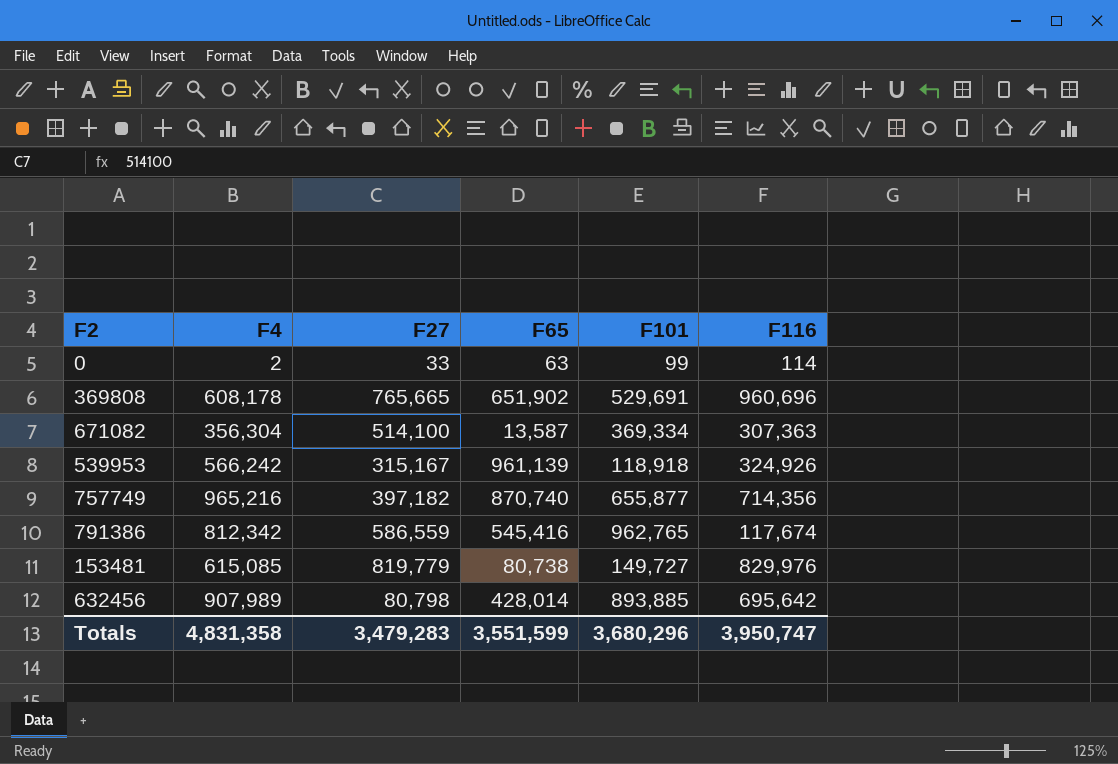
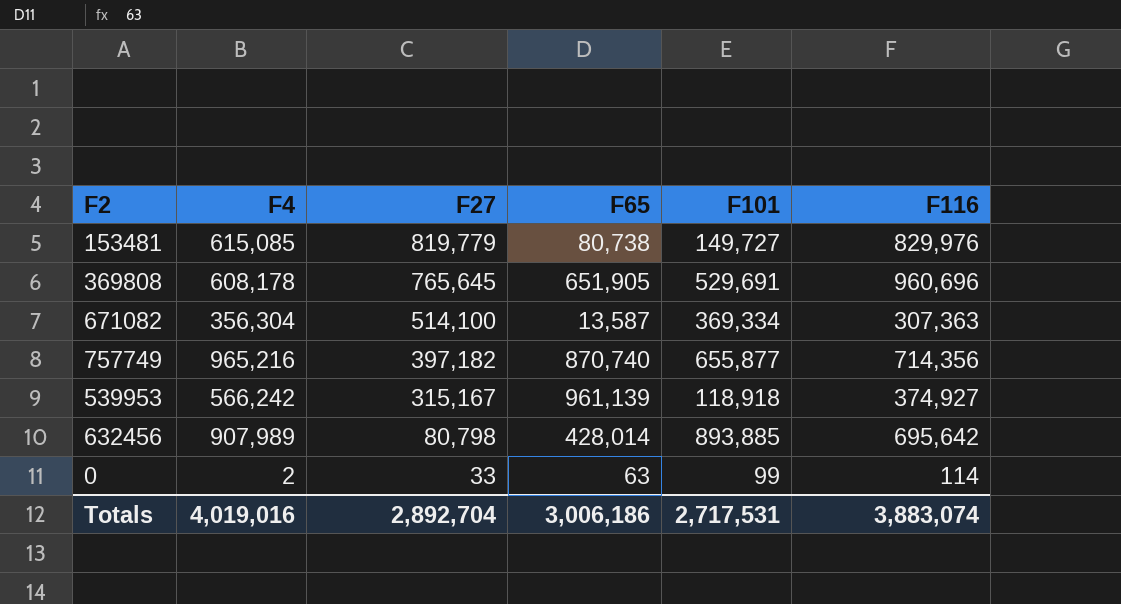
row order: none -> F27 descending
row 791386: 812,342 | 586,559 | 545,416 | 962,765 | 117,674 -> none
369808 | F27: 765,665 -> 765,645
369808 | F65: 651,902 -> 651,905
539953 | F116: 324,926 -> 374,927
Totals | F4: 4,831,358 -> 4,019,016
Totals | F27: 3,479,283 -> 2,892,704
Totals | F65: 3,551,599 -> 3,006,186
Totals | F101: 3,680,296 -> 2,717,531
Totals | F116: 3,950,747 -> 3,883,074

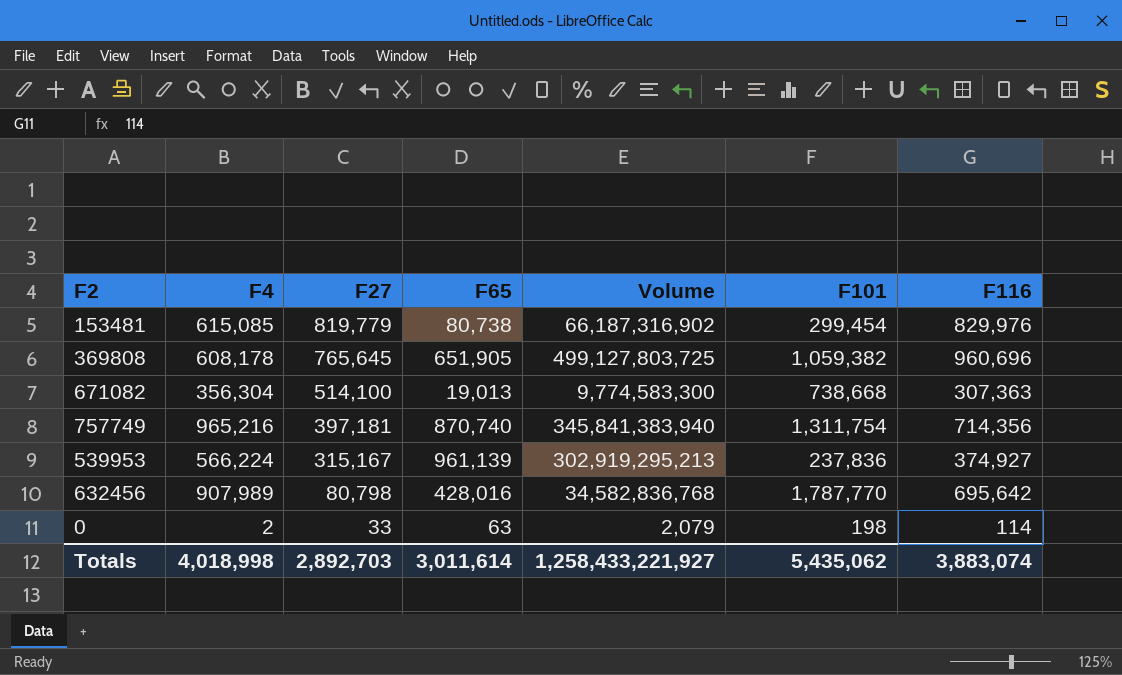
column Volume | formula: none -> [F27] * [F65]
153481 | F101: 149,727 -> 299,454
369808 | F101: 529,691 -> 1,059,382
671082 | F65: 13,587 -> 19,013
671082 | F101: 369,334 -> 738,668
757749 | F27: 397,182 -> 397,181
757749 | F101: 655,877 -> 1,311,754
539953 | F4: 566,242 -> 566,224
539953 | F101: 118,918 -> 237,836
632456 | F65: 428,014 -> 428,016
632456 | F101: 893,885 -> 1,787,770
0 | F101: 99 -> 198
Totals | F4: 4,019,016 -> 4,018,998
Totals | F27: 2,892,704 -> 2,892,703
Totals | F65: 3,006,186 -> 3,011,614
Totals | F101: 2,717,531 -> 5,435,062

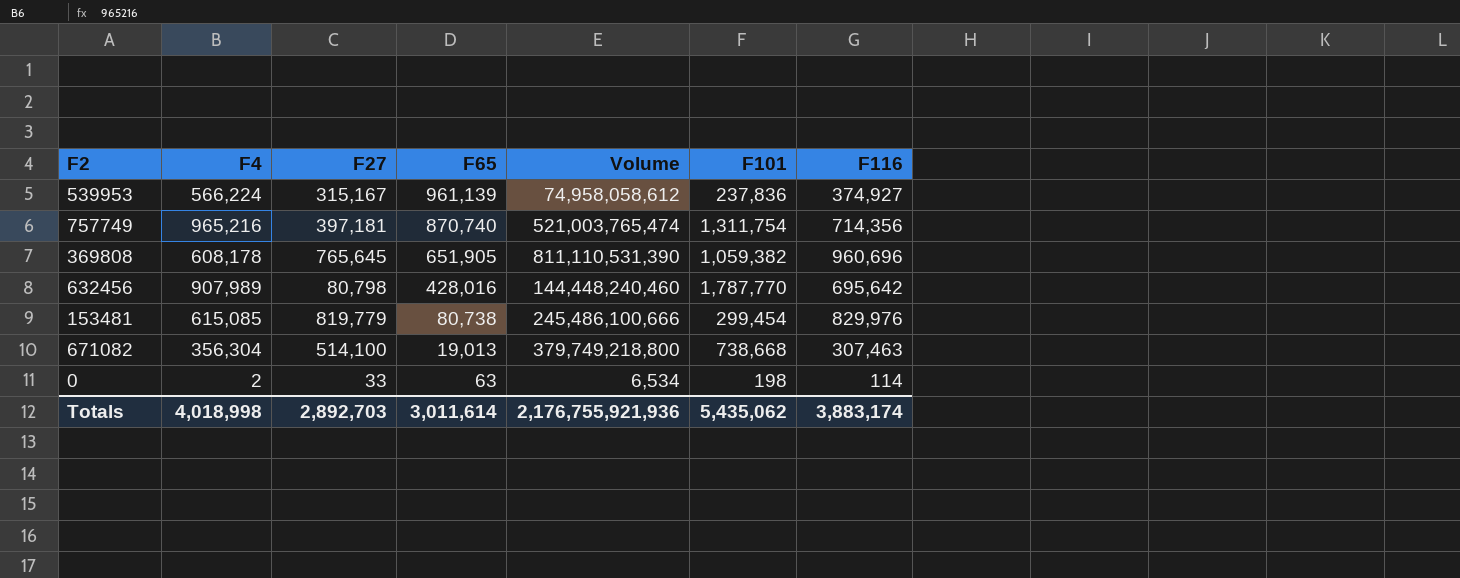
row order: F27 descending -> F65 descending
column Volume | formula: [F27] * [F65] -> [F27] * [F101]
671082 | F116: 307,363 -> 307,463
Totals | Volume: 1,258,433,221,927 -> 2,176,755,921,936
Totals | F116: 3,883,074 -> 3,883,174

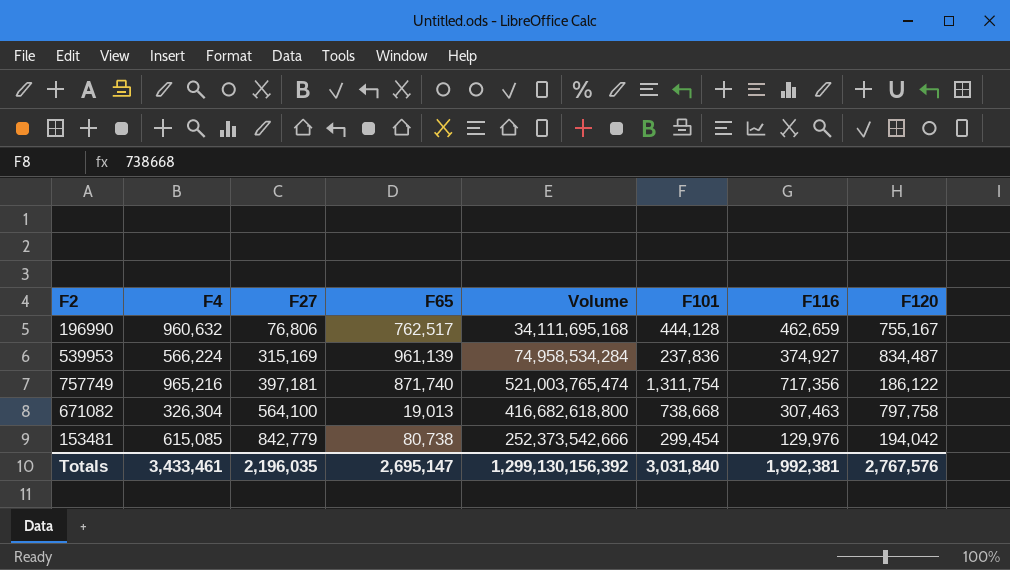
row order: F65 descending -> F27 ascending
column F120 | position: none -> 8
row 369808: 608,178 | 765,645 | 651,905 | 811,110,531,390 | 1,059,382 | 960,696 -> none
row 632456: 907,989 | 80,798 | 428,016 | 144,448,240,460 | 1,787,770 | 695,642 -> none
row 0: 2 | 33 | 63 | 6,534 | 198 | 114 -> none
row 196990: none -> 960,632 | 76,806 | 762,517 | 34,111,695,168 | 444,128 | 462,659 | 755,167
539953 | F27: 315,167 -> 315,169
539953 | Volume: 74,958,058,612 -> 74,958,534,284
757749 | F65: 870,740 -> 871,740
757749 | F116: 714,356 -> 717,356
671082 | F4: 356,304 -> 326,304
671082 | F27: 514,100 -> 564,100
671082 | Volume: 379,749,218,800 -> 416,682,618,800
153481 | F27: 819,779 -> 842,779
153481 | Volume: 245,486,100,666 -> 252,373,542,666
153481 | F116: 829,976 -> 129,976
Totals | F4: 4,018,998 -> 3,433,461
Totals | F27: 2,892,703 -> 2,196,035
Totals | F65: 3,011,614 -> 2,695,147
Totals | Volume: 2,176,755,921,936 -> 1,299,130,156,392
Totals | F101: 5,435,062 -> 3,031,840
Totals | F116: 3,883,174 -> 1,992,381

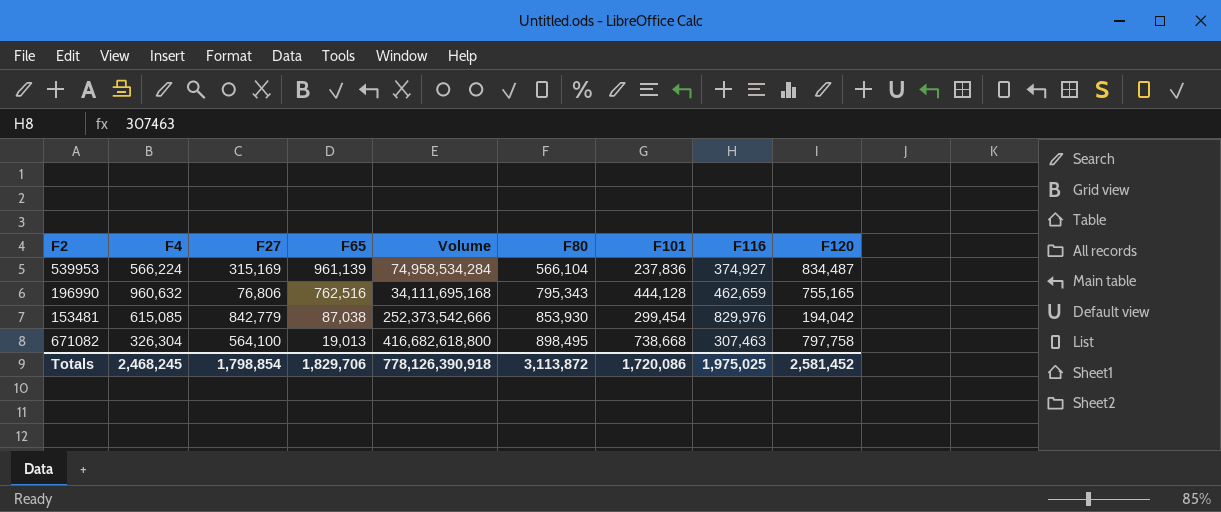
row order: F27 ascending -> F65 descending
column F80 | position: none -> 6
row 757749: 965,216 | 397,181 | 871,740 | 521,003,765,474 | 1,311,754 | 717,356 | 186,122 -> none
196990 | F65: 762,517 -> 762,516
196990 | F120: 755,167 -> 755,165
153481 | F65: 80,738 -> 87,038
153481 | F116: 129,976 -> 829,976
Totals | F4: 3,433,461 -> 2,468,245
Totals | F27: 2,196,035 -> 1,798,854
Totals | F65: 2,695,147 -> 1,829,706
Totals | Volume: 1,299,130,156,392 -> 778,126,390,918
Totals | F101: 3,031,840 -> 1,720,086
Totals | F116: 1,992,381 -> 1,975,025
Totals | F120: 2,767,576 -> 2,581,452

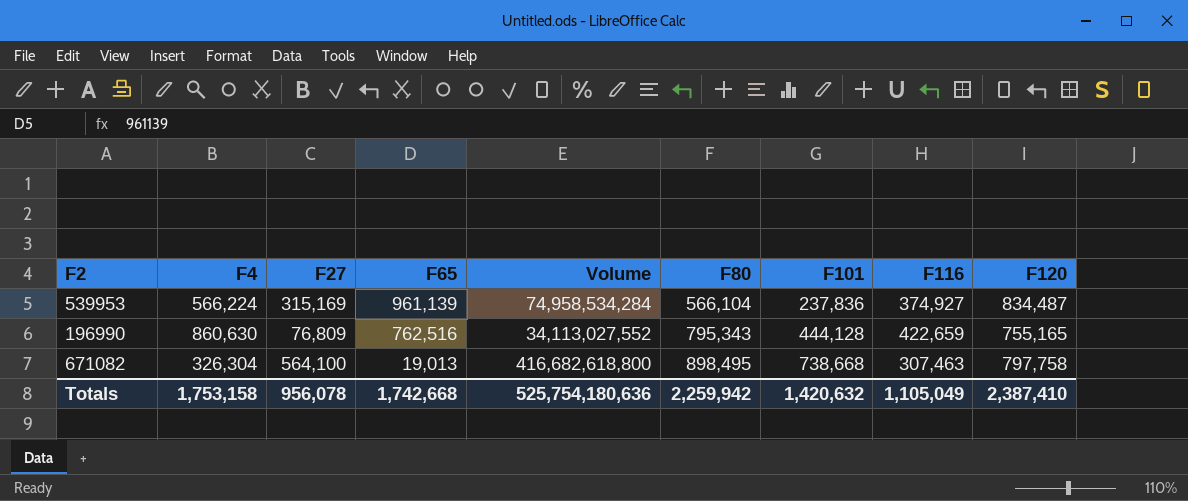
row 153481: 615,085 | 842,779 | 87,038 | 252,373,542,666 | 853,930 | 299,454 | 829,976 | 194,042 -> none
196990 | F4: 960,632 -> 860,630
196990 | F27: 76,806 -> 76,809
196990 | Volume: 34,111,695,168 -> 34,113,027,552
196990 | F116: 462,659 -> 422,659
Totals | F4: 2,468,245 -> 1,753,158
Totals | F27: 1,798,854 -> 956,078
Totals | F65: 1,829,706 -> 1,742,668
Totals | Volume: 778,126,390,918 -> 525,754,180,636
Totals | F80: 3,113,872 -> 2,259,942
Totals | F101: 1,720,086 -> 1,420,632
Totals | F116: 1,975,025 -> 1,105,049
Totals | F120: 2,581,452 -> 2,387,410

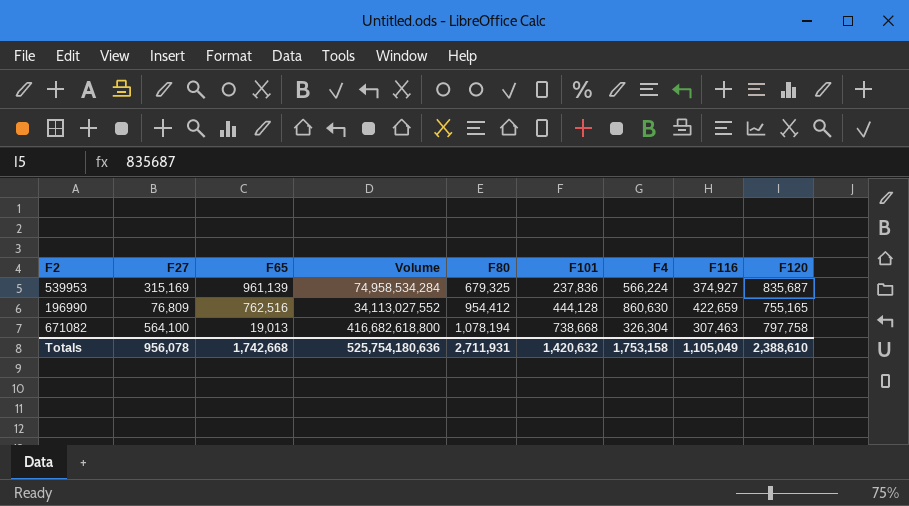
column F4 | position: 2 -> 7
539953 | F80: 566,104 -> 679,325
539953 | F120: 834,487 -> 835,687
196990 | F80: 795,343 -> 954,412
671082 | F80: 898,495 -> 1,078,194
Totals | F80: 2,259,942 -> 2,711,931
Totals | F120: 2,387,410 -> 2,388,610

